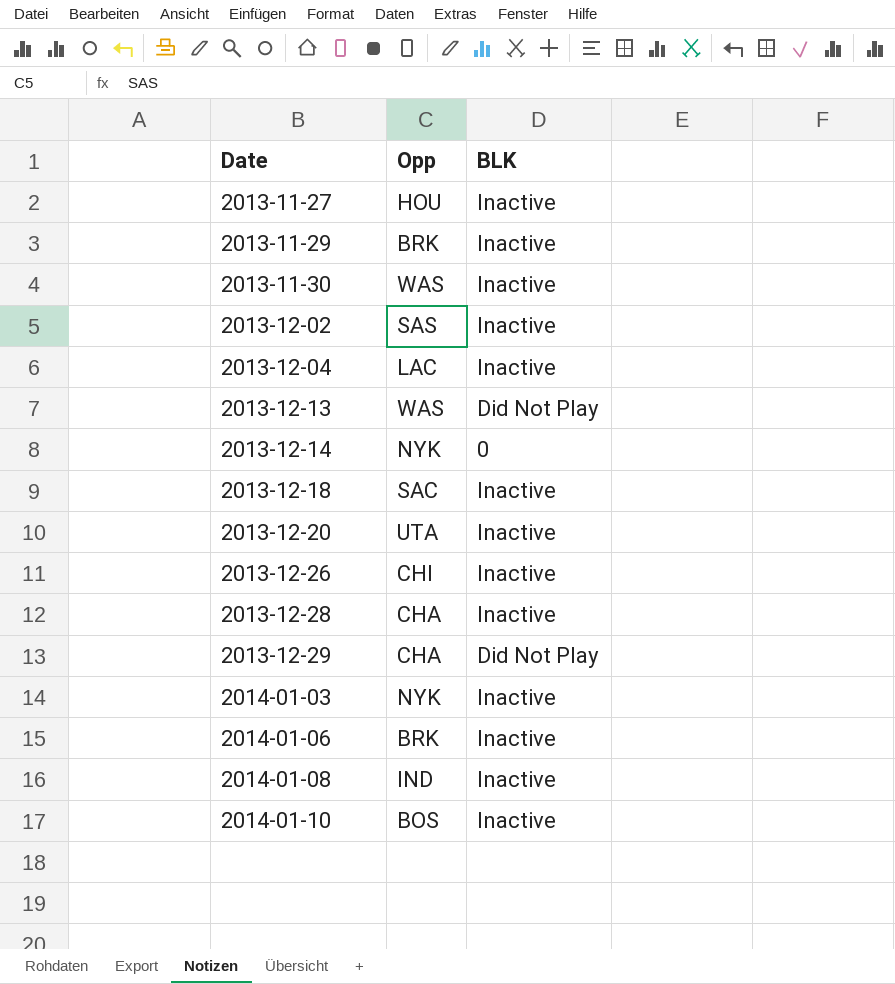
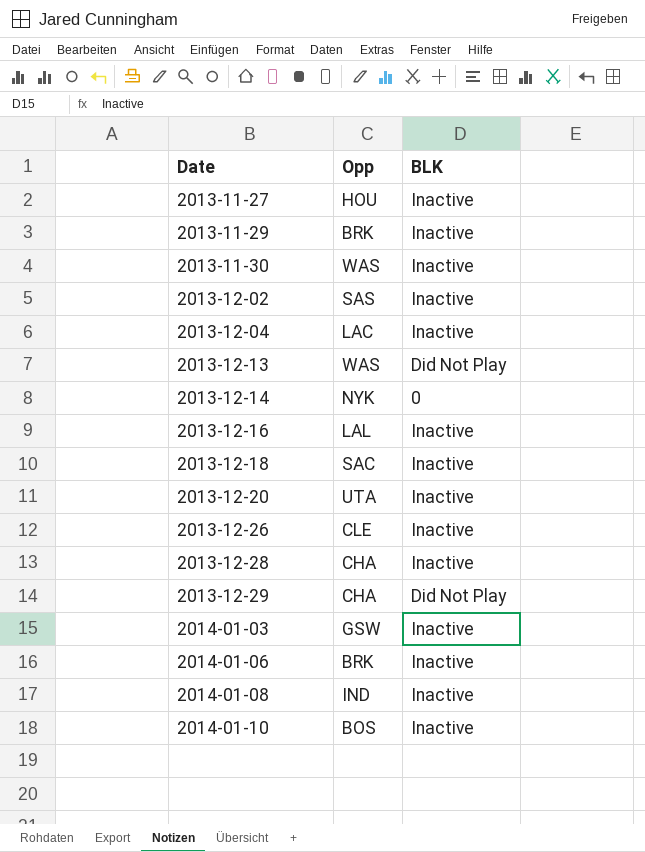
row 2013-12-16: none -> LAL | Inactive
2013-12-26 | Opp: CHI -> CLE
2014-01-03 | Opp: NYK -> GSW

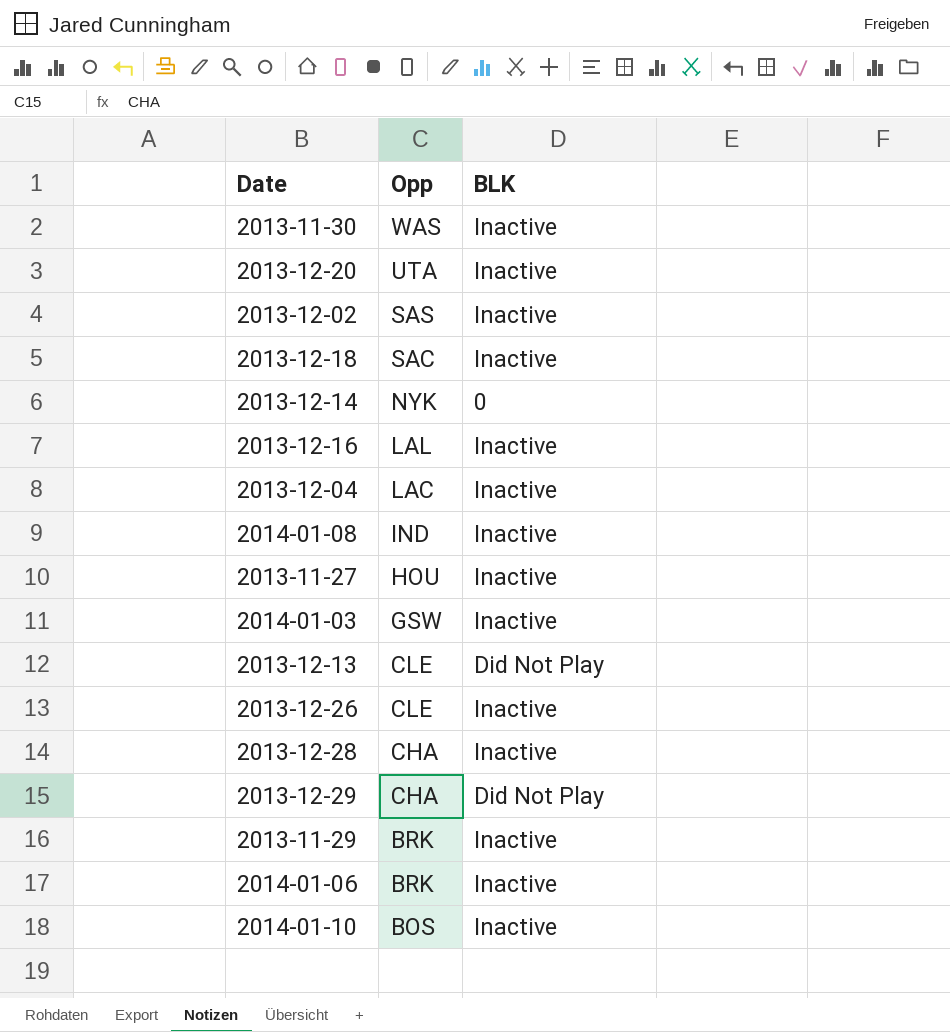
row order: Date ascending -> Opp descending
2013-12-13 | Opp: WAS -> CLE

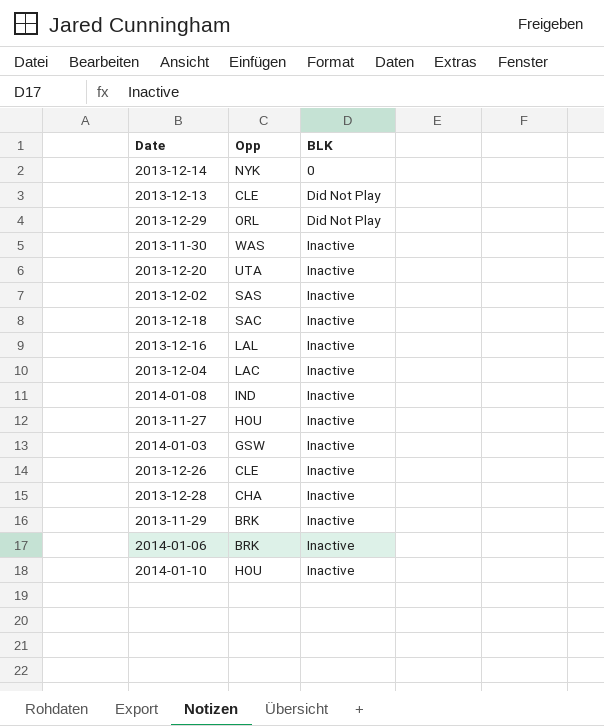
row order: Opp descending -> BLK ascending
2013-12-29 | Opp: CHA -> ORL
2014-01-10 | Opp: BOS -> HOU

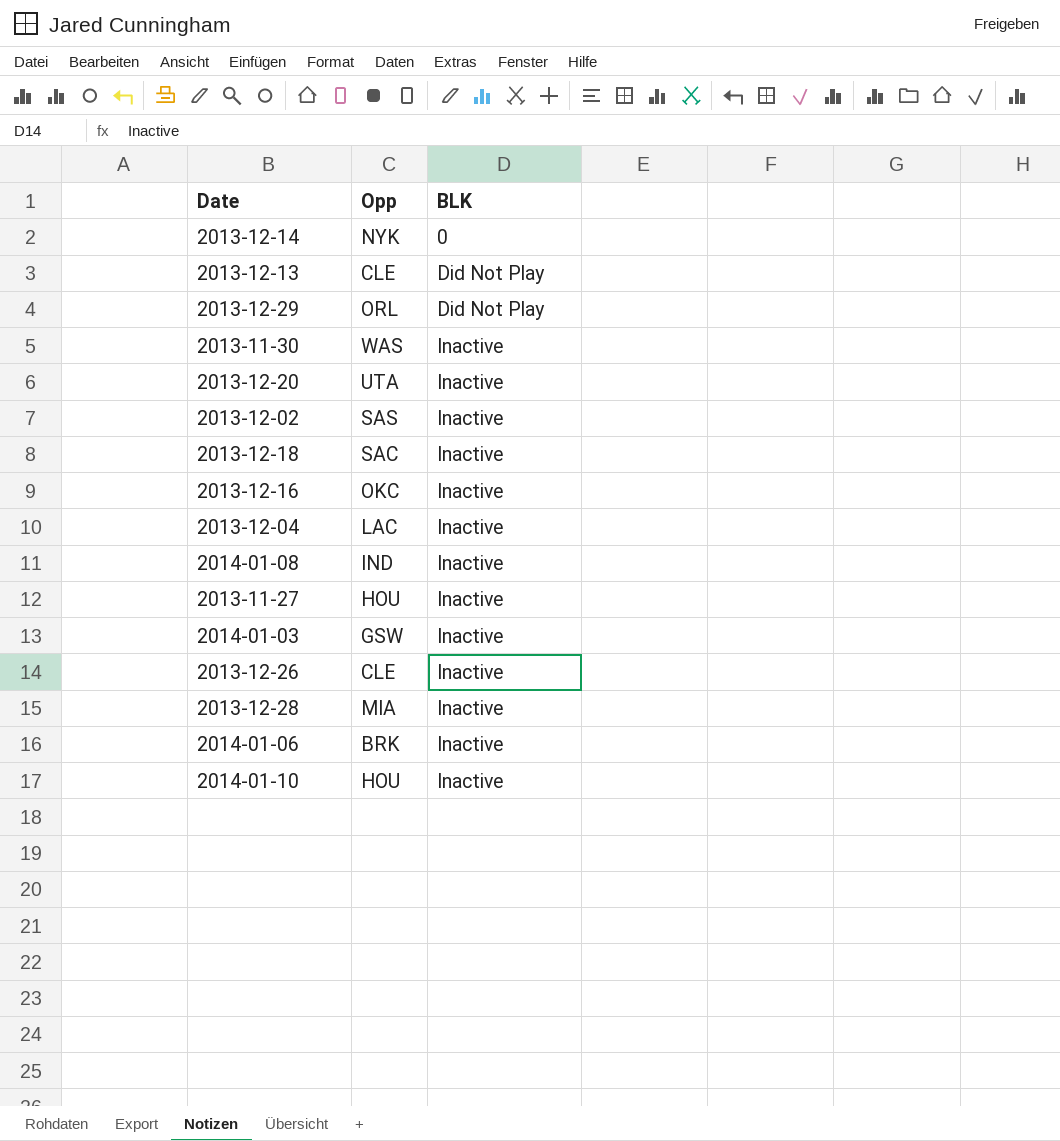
row 2013-11-29: BRK | Inactive -> none
2013-12-16 | Opp: LAL -> OKC
2013-12-28 | Opp: CHA -> MIA

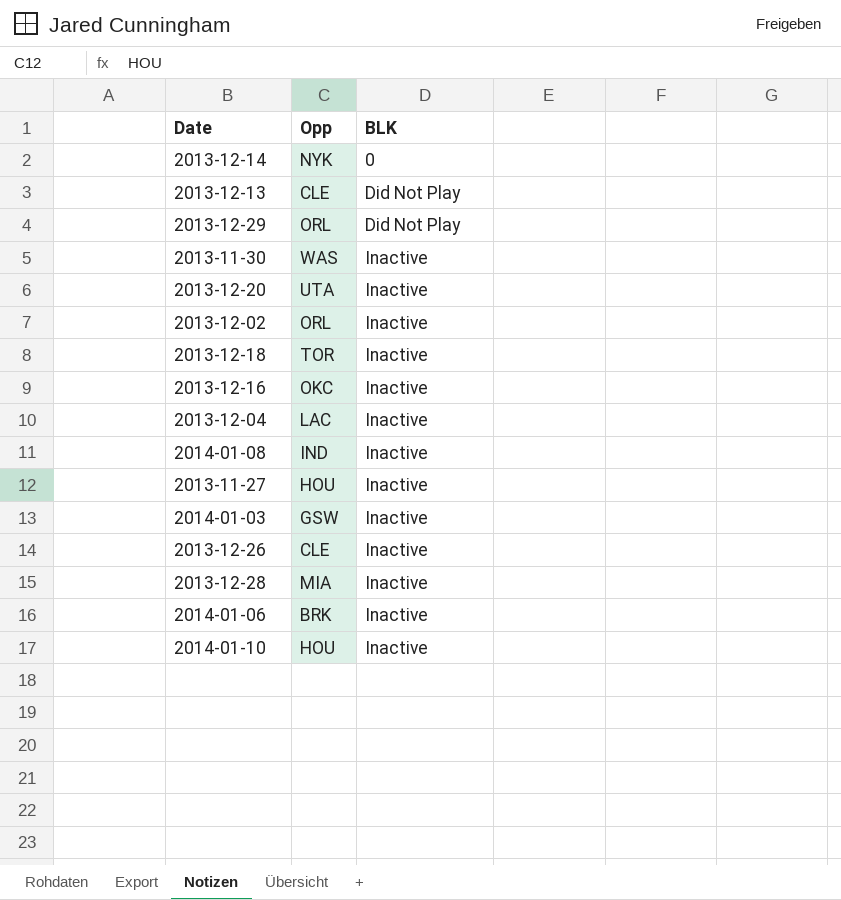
2013-12-02 | Opp: SAS -> ORL
2013-12-18 | Opp: SAC -> TOR

